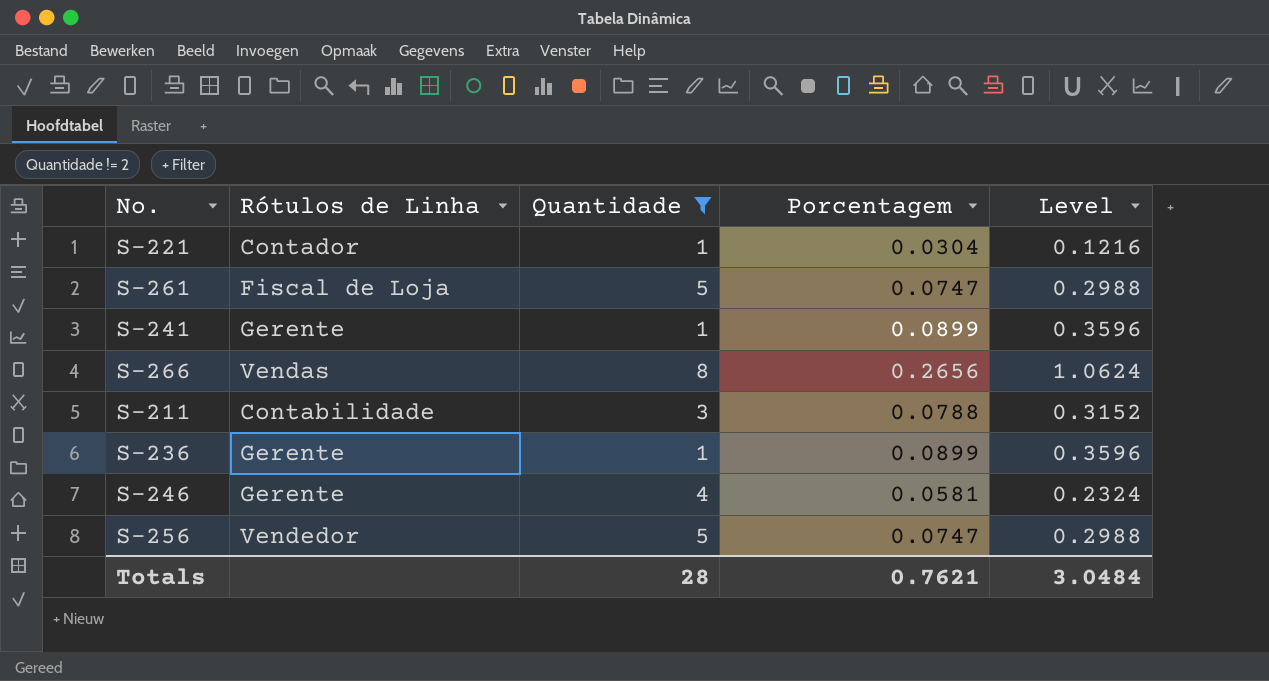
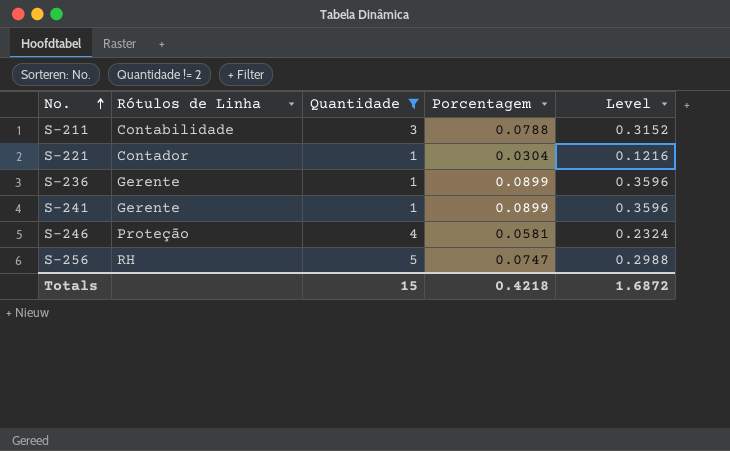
row order: none -> No. ascending
row S-261: Fiscal de Loja | 5 | 0.0747 | 0.2988 -> none
row S-266: Vendas | 8 | 0.2656 | 1.0624 -> none
S-246 | Rótulos de Linha: Gerente -> Proteção
S-256 | Rótulos de Linha: Vendedor -> RH
Totals | Quantidade: 28 -> 15
Totals | Porcentagem: 0.7621 -> 0.4218
Totals | Level: 3.0484 -> 1.6872

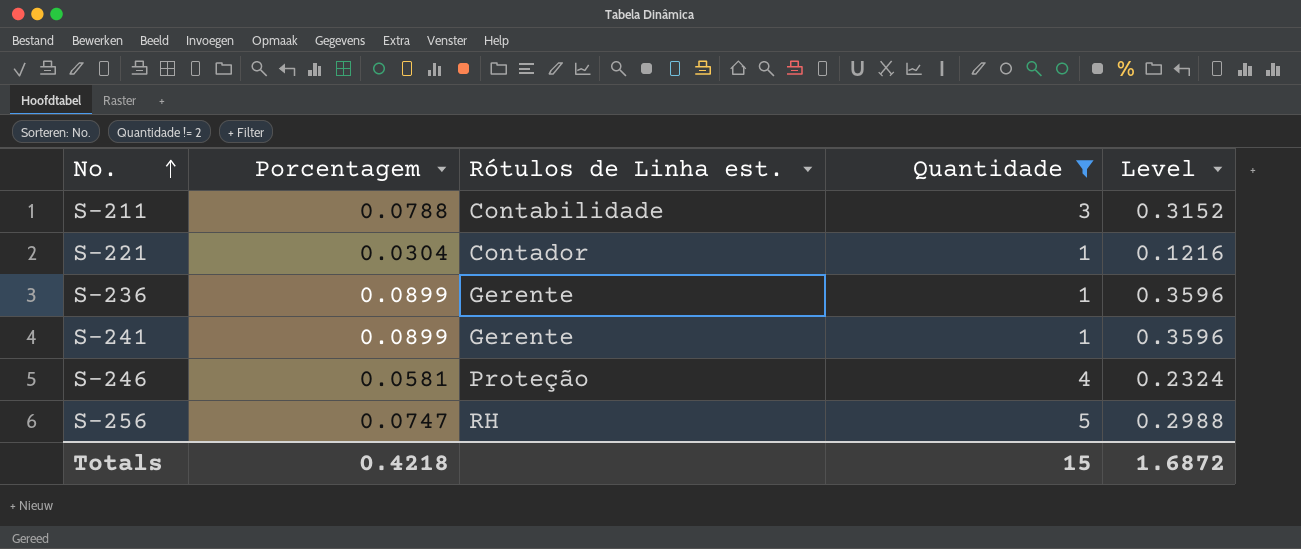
column Porcentagem | position: 4 -> 2
column name: Rótulos de Linha -> Rótulos de Linha est.

